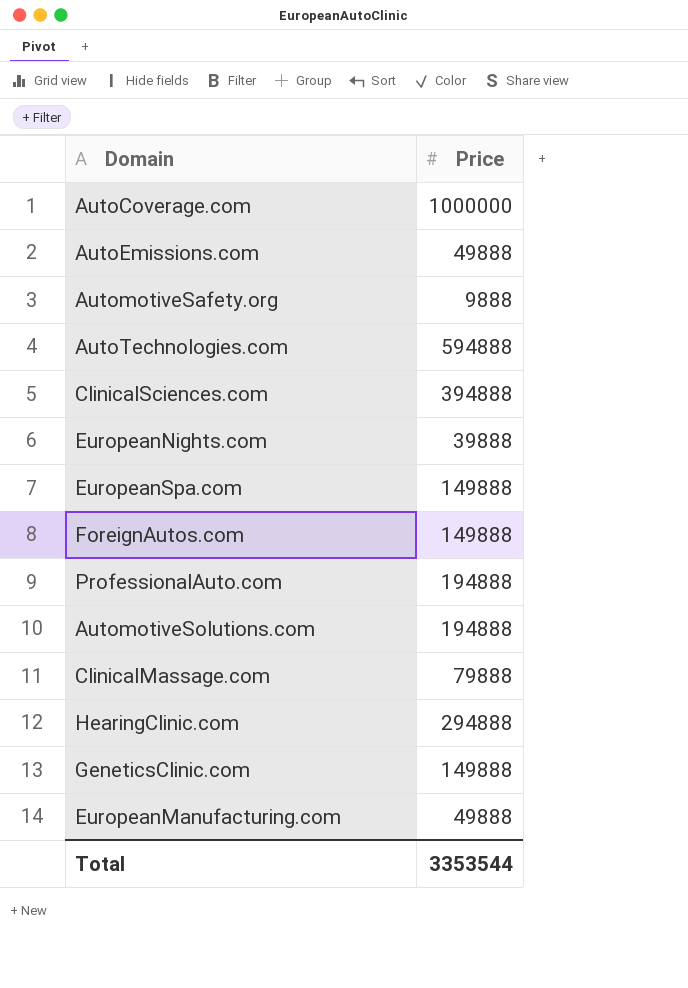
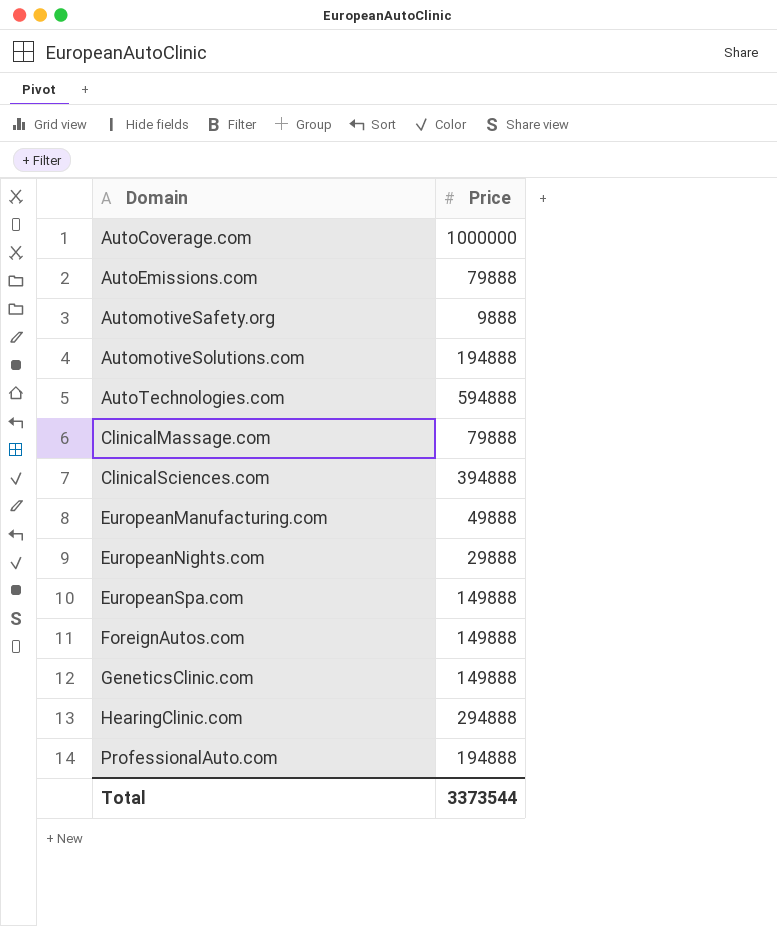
row order: none -> Domain ascending
AutoEmissions.com | Price: 49888 -> 79888
EuropeanNights.com | Price: 39888 -> 29888
Total | Price: 3353544 -> 3373544

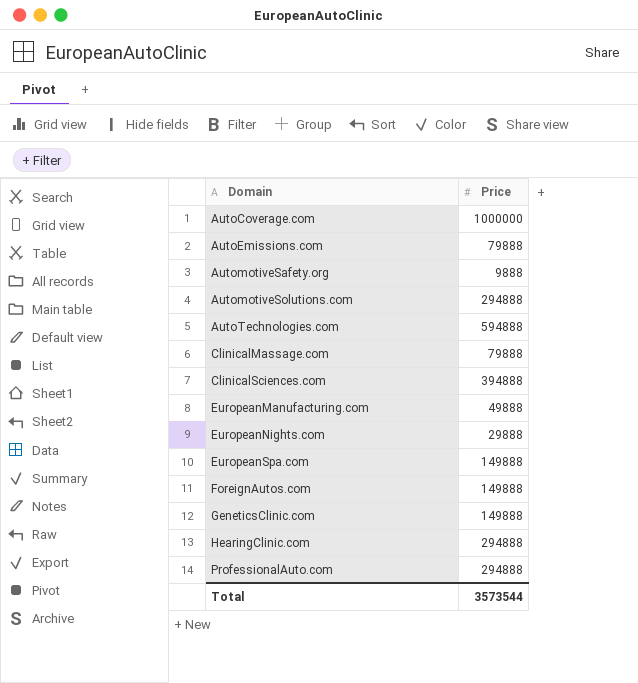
AutomotiveSolutions.com | Price: 194888 -> 294888
ProfessionalAuto.com | Price: 194888 -> 294888
Total | Price: 3373544 -> 3573544

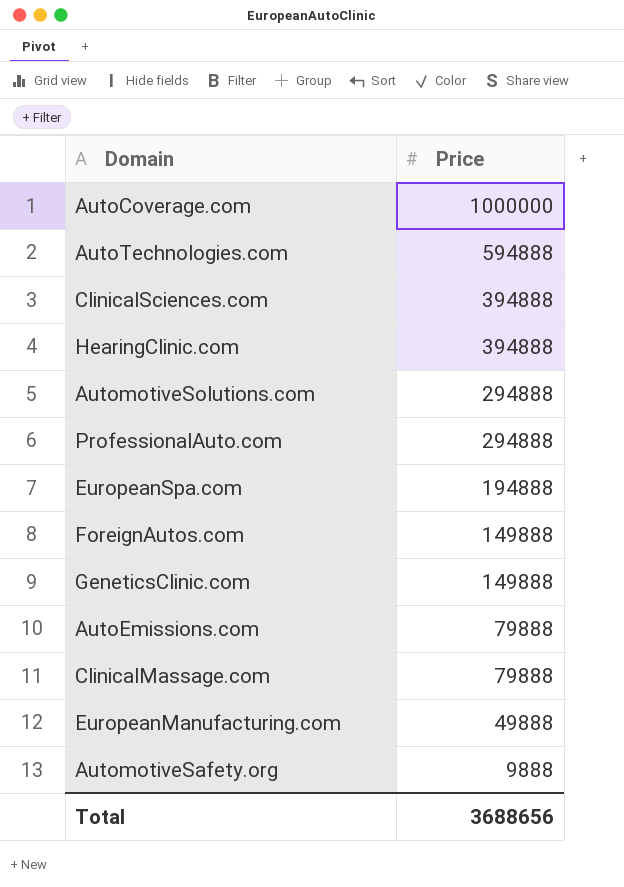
row order: Domain ascending -> Price descending
row EuropeanNights.com: 29888 -> none
HearingClinic.com | Price: 294888 -> 394888
EuropeanSpa.com | Price: 149888 -> 194888
Total | Price: 3573544 -> 3688656

